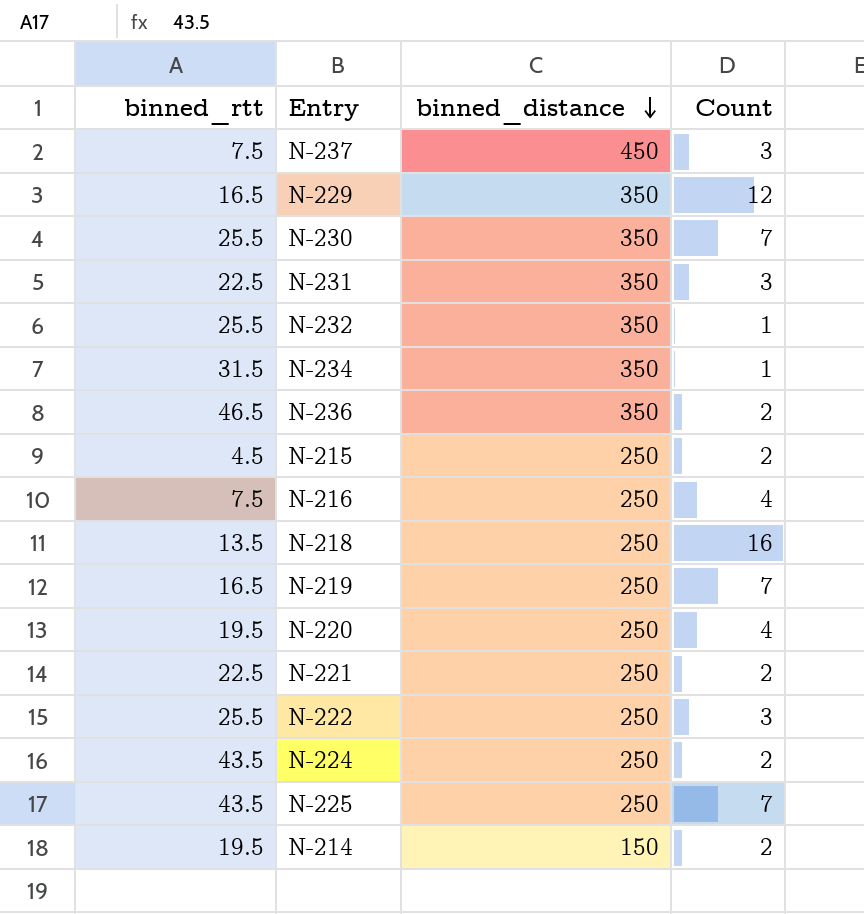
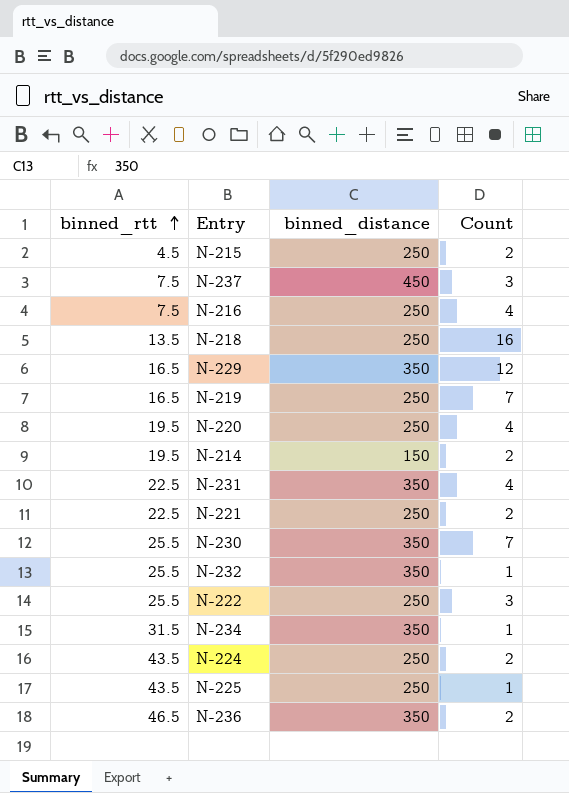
row order: binned_distance descending -> binned_rtt ascending
N-231 | Count: 3 -> 4
N-225 | Count: 7 -> 1

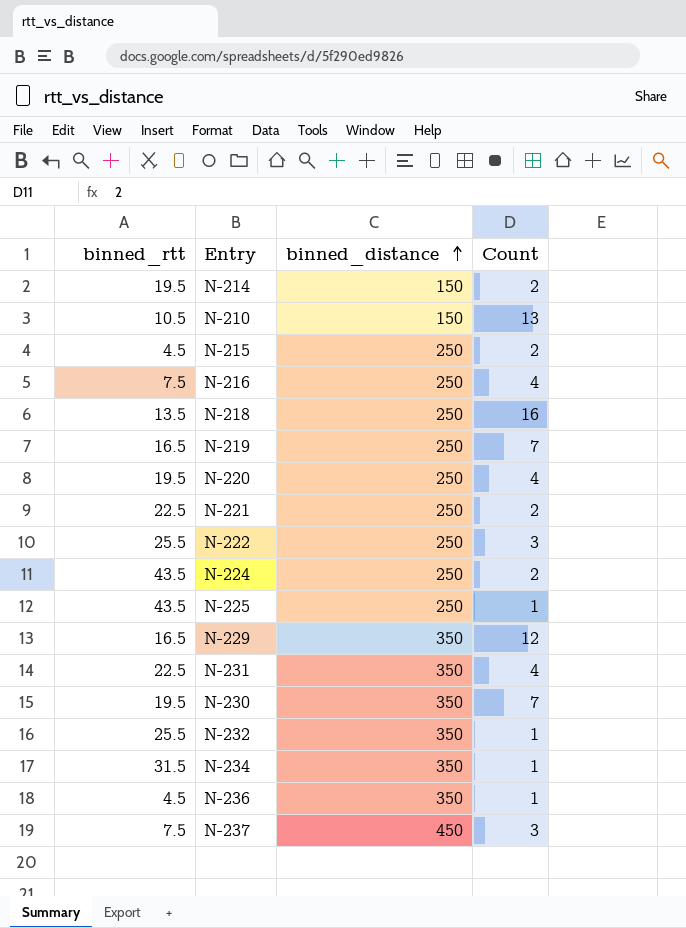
row order: binned_rtt ascending -> binned_distance ascending
row N-210: none -> 10.5 | 150 | 13
N-230 | binned_rtt: 25.5 -> 19.5
N-236 | binned_rtt: 46.5 -> 4.5
N-236 | Count: 2 -> 1

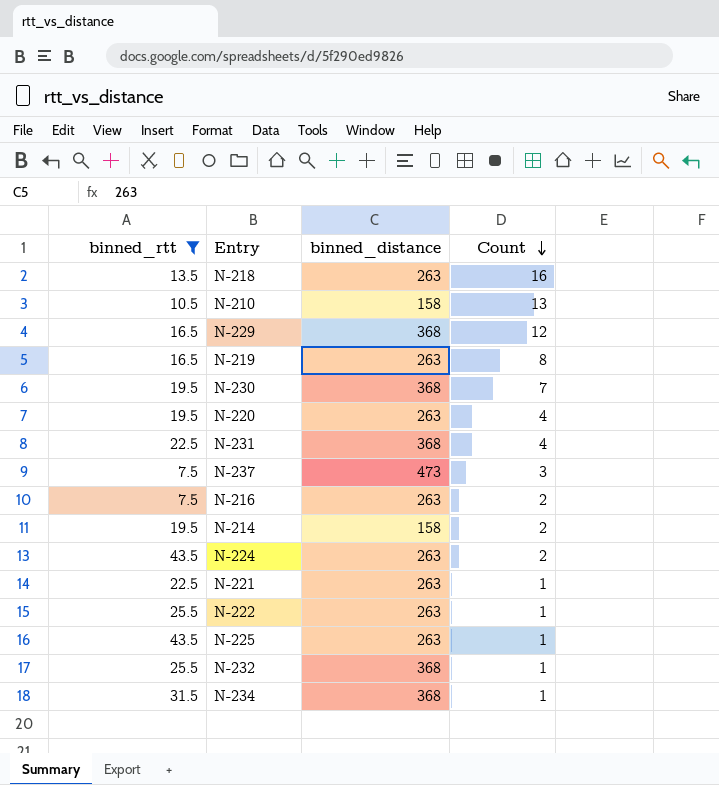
filter: none -> binned_rtt != 4.5
row order: binned_distance ascending -> Count descending
N-218 | binned_distance: 250 -> 263
N-210 | binned_distance: 150 -> 158
N-229 | binned_distance: 350 -> 368
N-219 | binned_distance: 250 -> 263
N-219 | Count: 7 -> 8
N-230 | binned_distance: 350 -> 368
N-220 | binned_distance: 250 -> 263
N-231 | binned_distance: 350 -> 368
N-237 | binned_distance: 450 -> 473
N-216 | binned_distance: 250 -> 263
N-216 | Count: 4 -> 2
N-214 | binned_distance: 150 -> 158
N-224 | binned_distance: 250 -> 263
N-221 | binned_distance: 250 -> 263
N-221 | Count: 2 -> 1
N-222 | binned_distance: 250 -> 263
N-222 | Count: 3 -> 1
N-225 | binned_distance: 250 -> 263
N-232 | binned_distance: 350 -> 368
N-234 | binned_distance: 350 -> 368

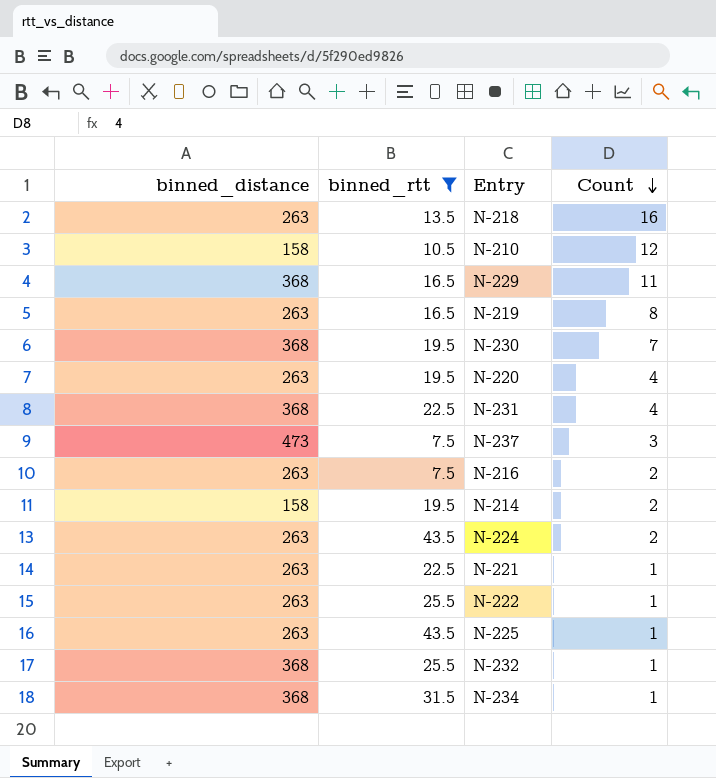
column binned_distance | position: 3 -> 1
N-210 | Count: 13 -> 12
N-229 | Count: 12 -> 11

